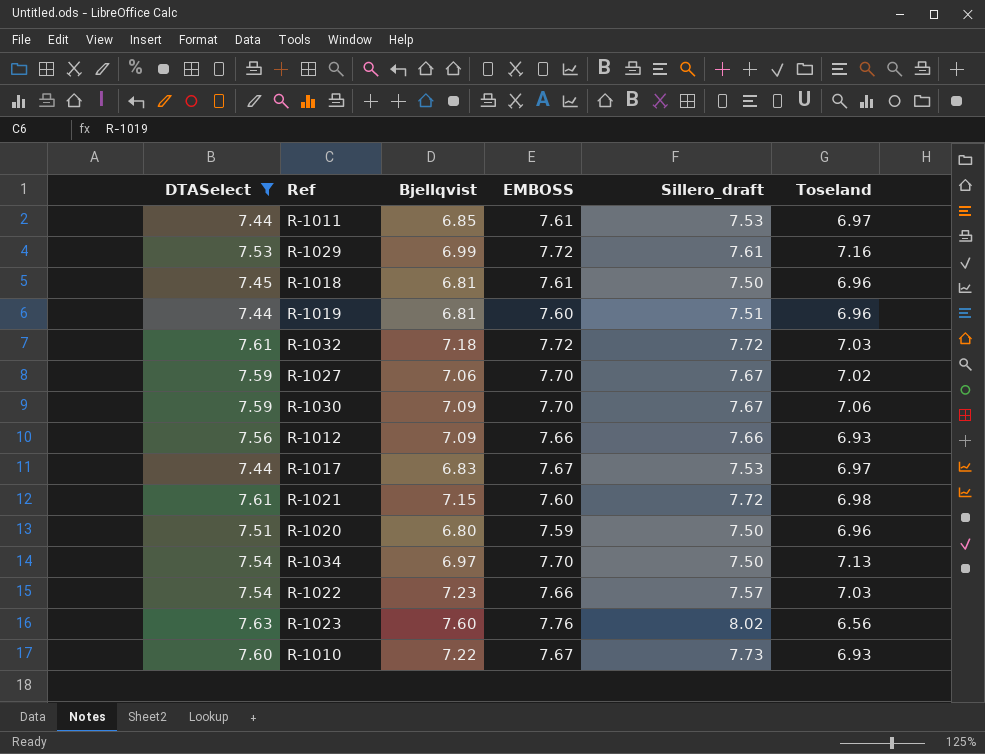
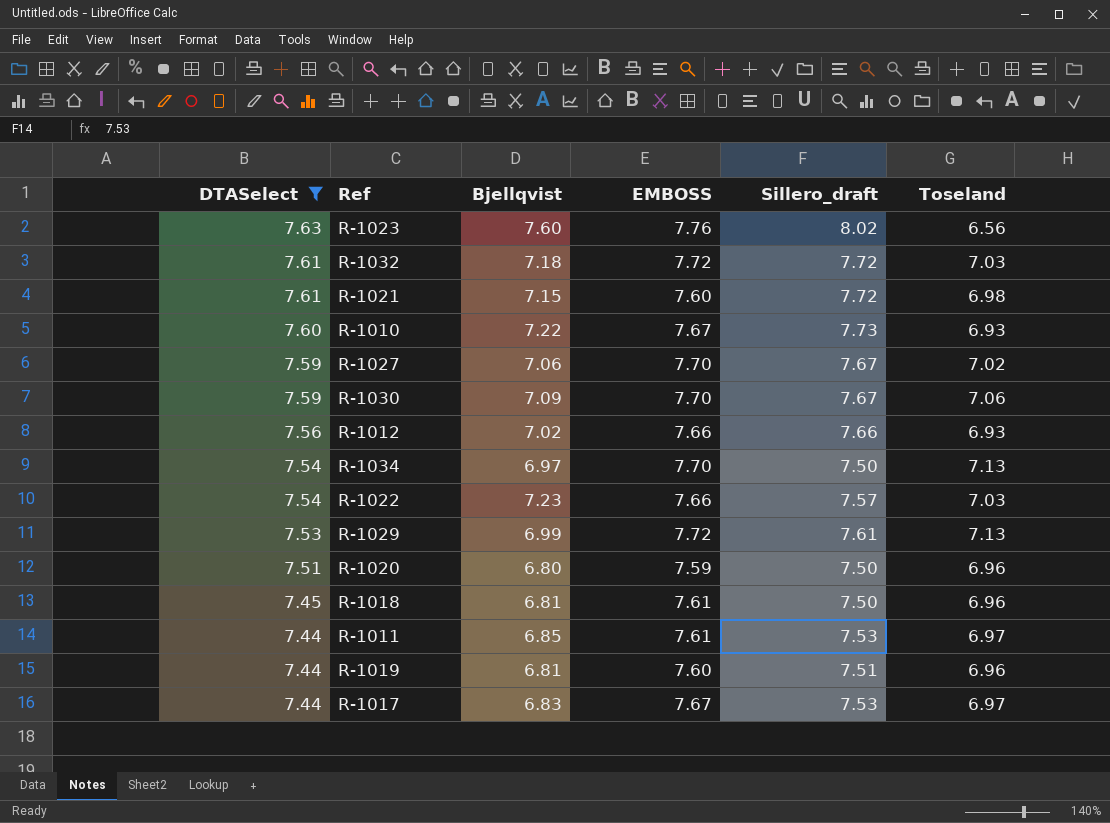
row order: none -> DTASelect descending
R-1012 | Bjellqvist: 7.09 -> 7.02
R-1029 | Toseland: 7.16 -> 7.13

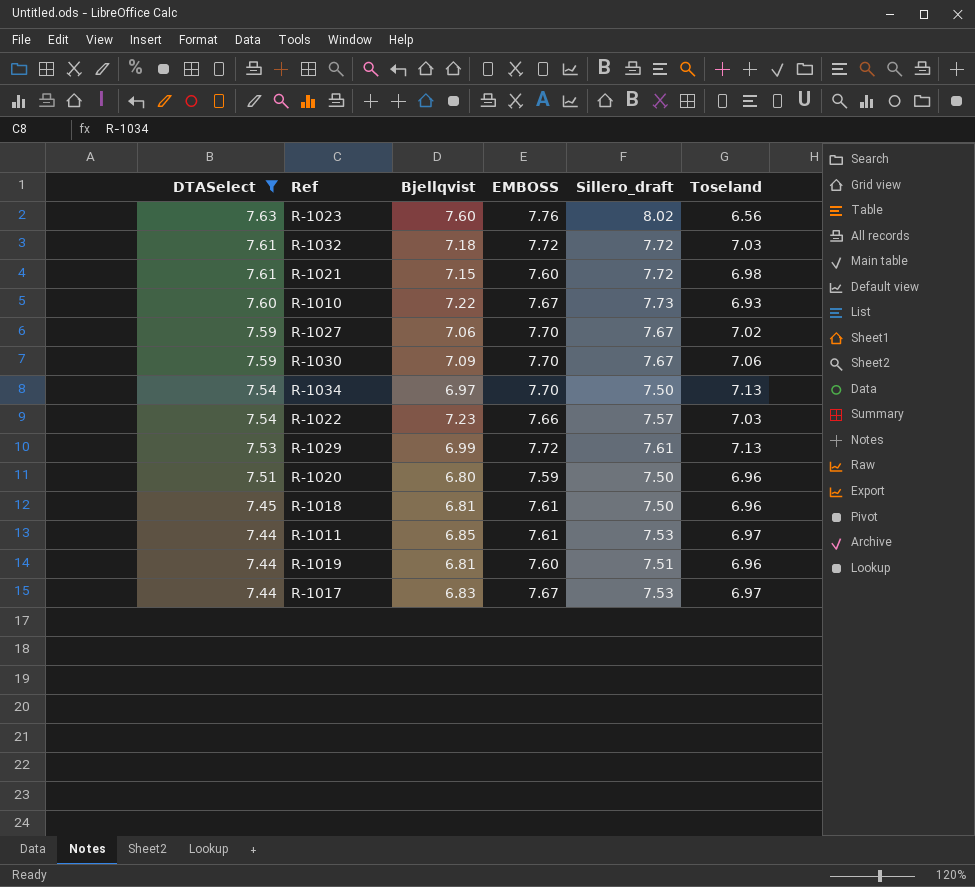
row R-1012: 7.56 | 7.02 | 7.66 | 7.66 | 6.93 -> none

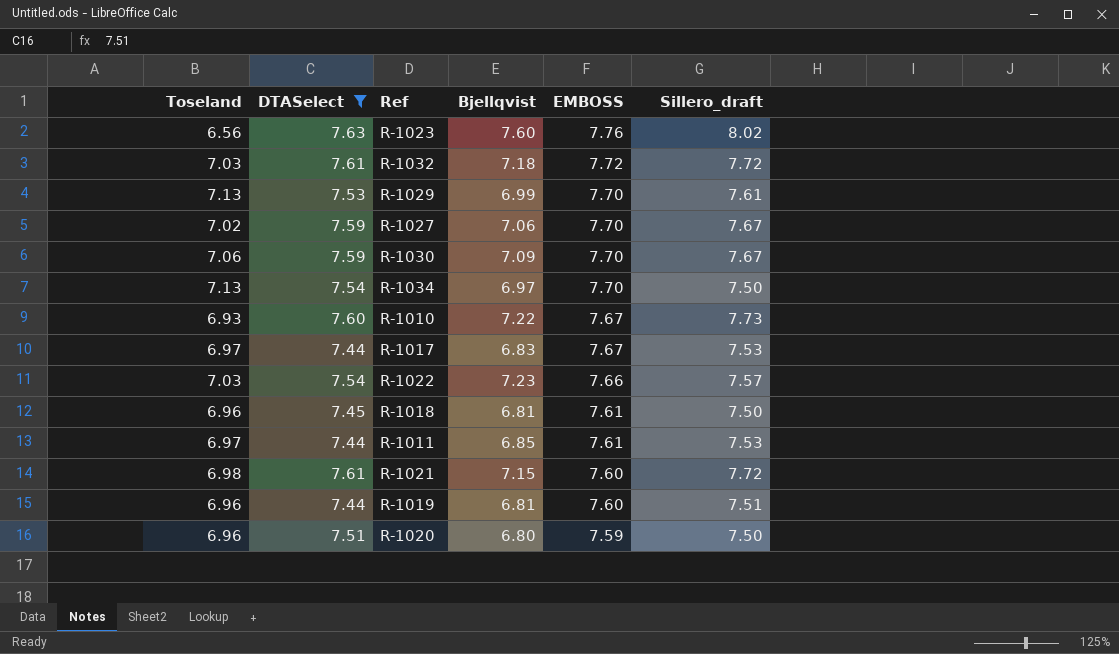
row order: DTASelect descending -> EMBOSS descending
column Toseland | position: 6 -> 1
R-1029 | EMBOSS: 7.72 -> 7.70

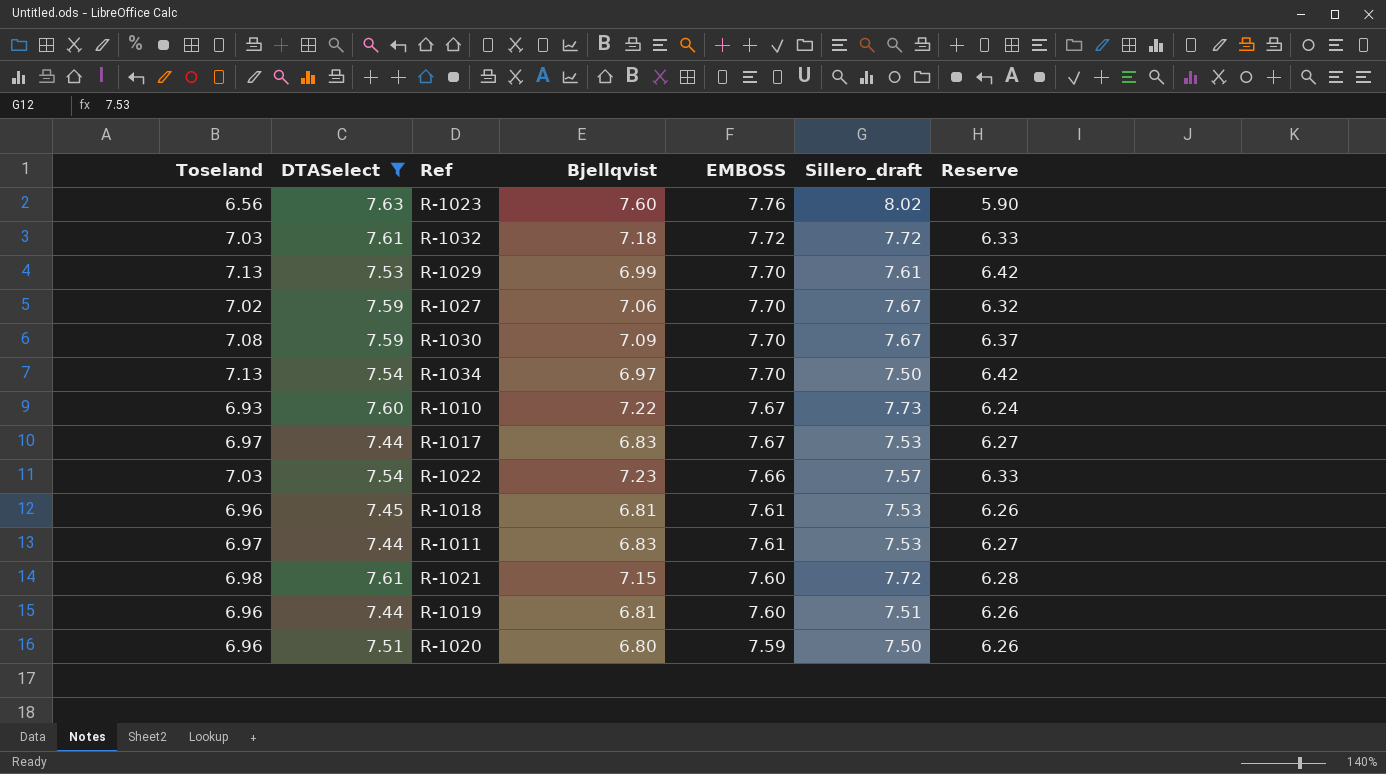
column Reserve | formula: none -> [Toseland] * 0.9
R-1030 | Toseland: 7.06 -> 7.08
R-1018 | Sillero_draft: 7.50 -> 7.53
R-1011 | Bjellqvist: 6.85 -> 6.83

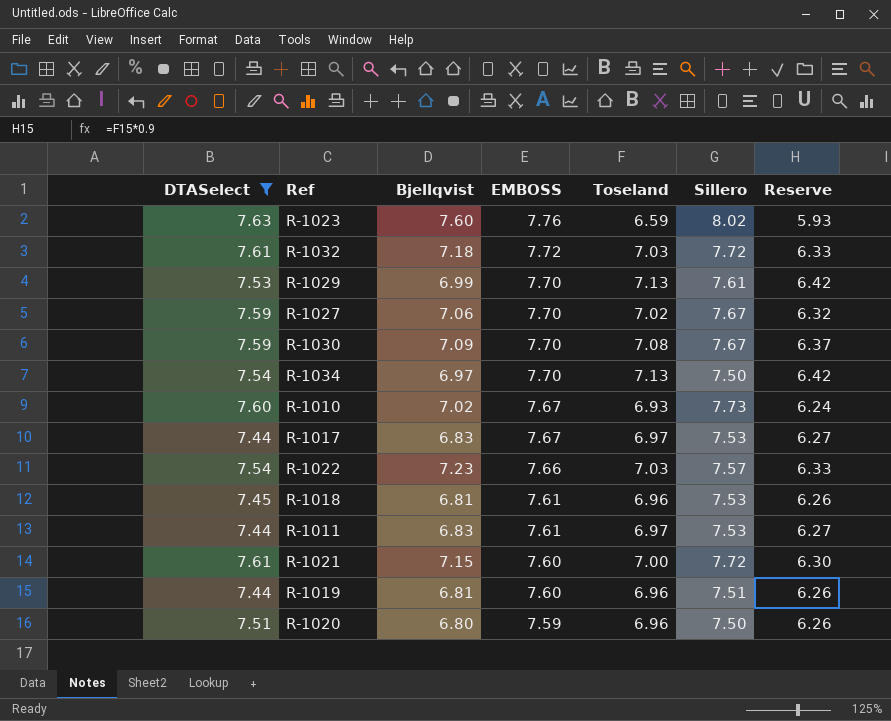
column Toseland | position: 1 -> 5
column name: Sillero_draft -> Sillero
R-1023 | Toseland: 6.56 -> 6.59
R-1023 | Reserve: 5.90 -> 5.93
R-1010 | Bjellqvist: 7.22 -> 7.02
R-1021 | Toseland: 6.98 -> 7.00
R-1021 | Reserve: 6.28 -> 6.30

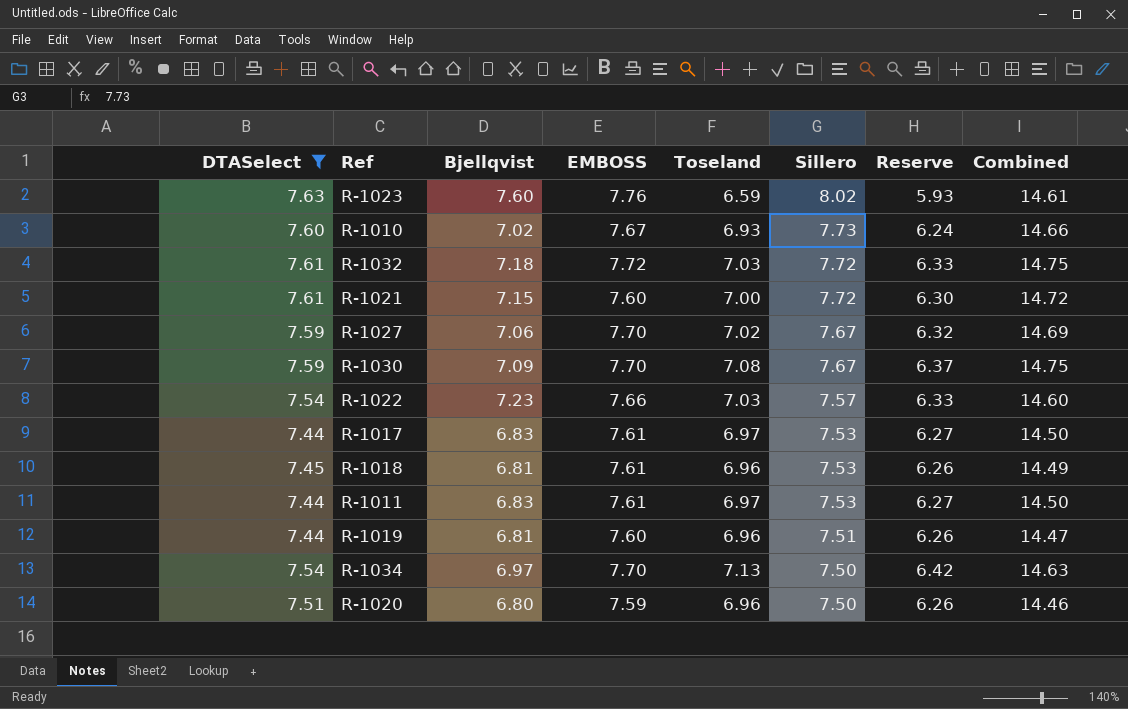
row order: EMBOSS descending -> Sillero descending
column Combined | formula: none -> [Toseland] + [Sillero]
row R-1029: 7.53 | 6.99 | 7.70 | 7.13 | 7.61 | 6.42 -> none
R-1017 | EMBOSS: 7.67 -> 7.61

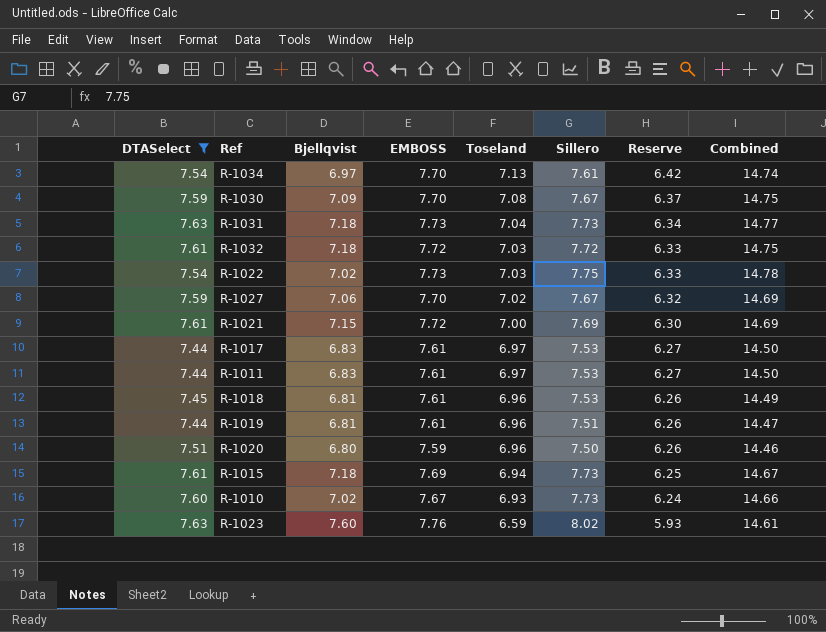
row order: Sillero descending -> Toseland descending
R-1034 | Sillero: 7.50 -> 7.61
R-1034 | Combined: 14.63 -> 14.74
row R-1031: none -> 7.63 | 7.18 | 7.73 | 7.04 | 7.73 | 6.34 | 14.77
R-1022 | Bjellqvist: 7.23 -> 7.02
R-1022 | EMBOSS: 7.66 -> 7.73
R-1022 | Sillero: 7.57 -> 7.75
R-1022 | Combined: 14.60 -> 14.78
R-1021 | EMBOSS: 7.60 -> 7.72
R-1021 | Sillero: 7.72 -> 7.69
R-1021 | Combined: 14.72 -> 14.69
R-1019 | EMBOSS: 7.60 -> 7.61
row R-1015: none -> 7.61 | 7.18 | 7.69 | 6.94 | 7.73 | 6.25 | 14.67

